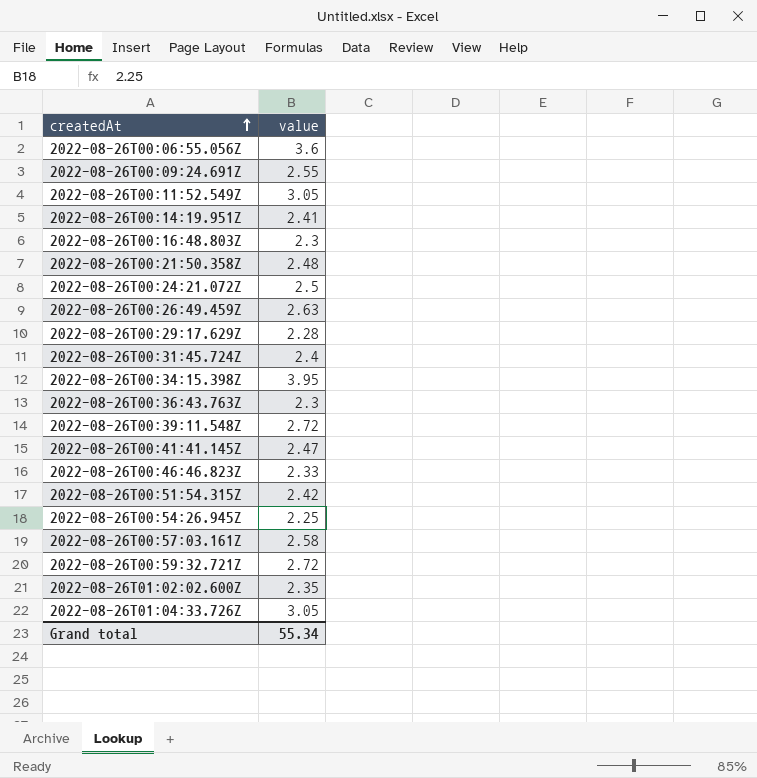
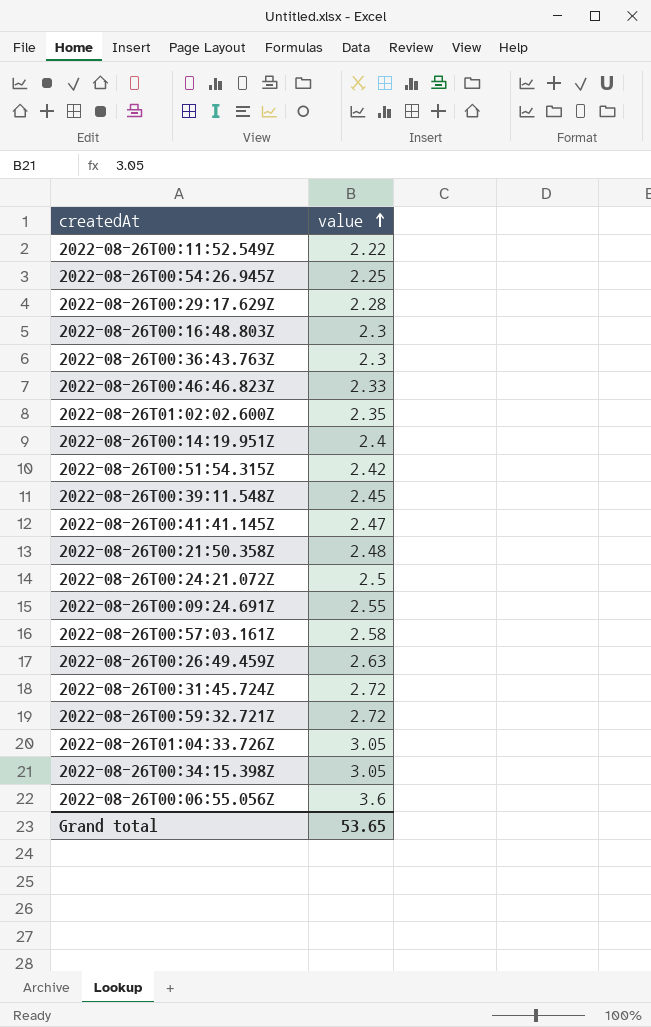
row order: createdAt ascending -> value ascending
2022-08-26T00:11:52.549Z | value: 3.05 -> 2.22
2022-08-26T00:14:19.951Z | value: 2.41 -> 2.4
2022-08-26T00:39:11.548Z | value: 2.72 -> 2.45
2022-08-26T00:31:45.724Z | value: 2.4 -> 2.72
2022-08-26T00:34:15.398Z | value: 3.95 -> 3.05
Grand total | value: 55.34 -> 53.65

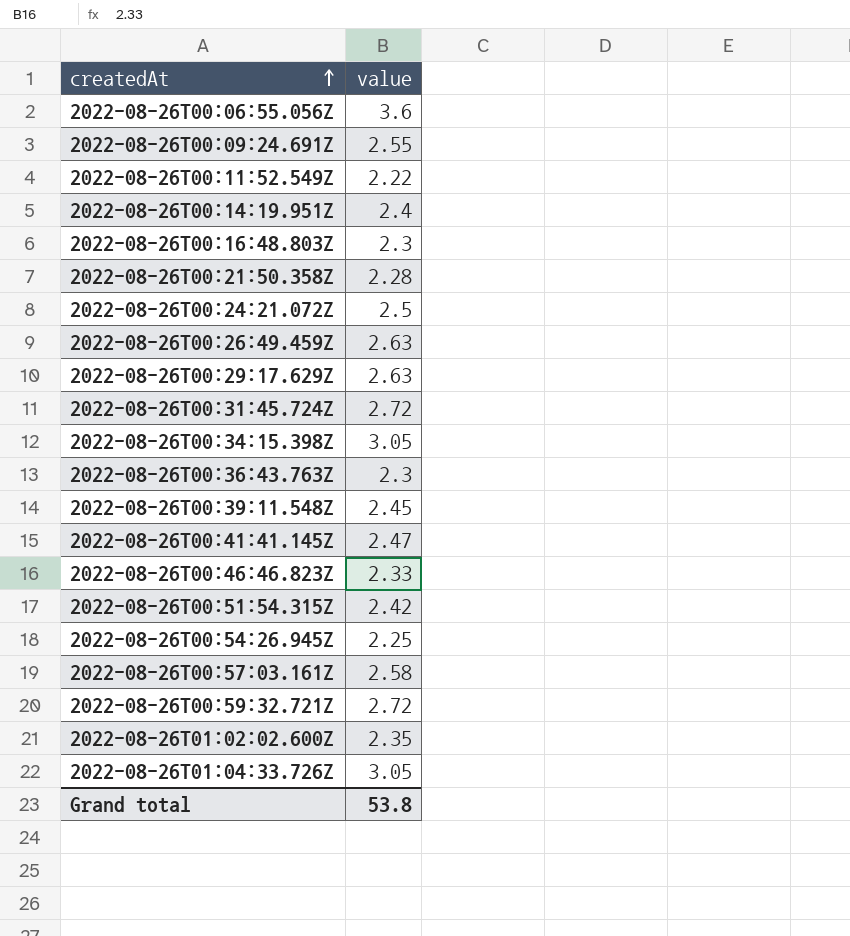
row order: value ascending -> createdAt ascending
2022-08-26T00:21:50.358Z | value: 2.48 -> 2.28
2022-08-26T00:29:17.629Z | value: 2.28 -> 2.63
Grand total | value: 53.65 -> 53.8

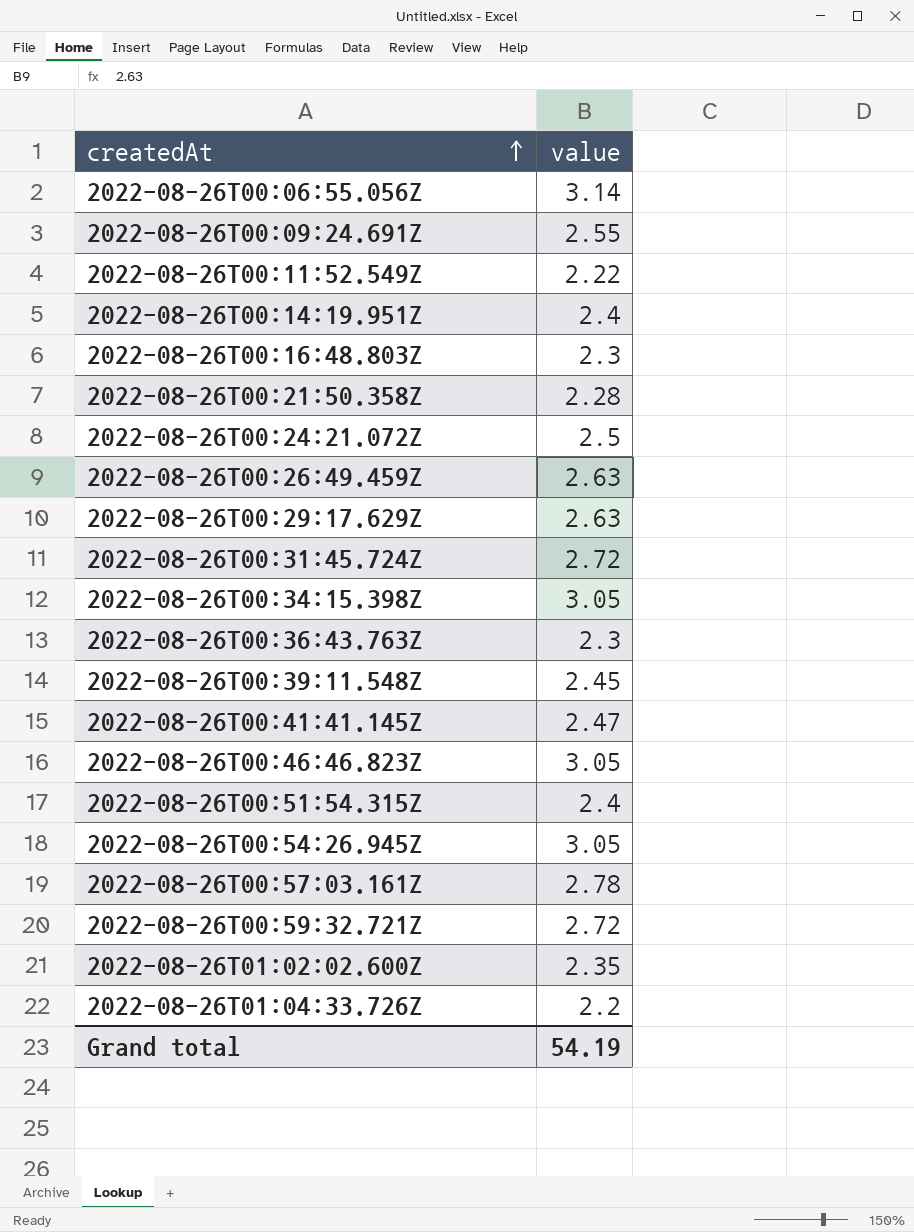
2022-08-26T00:06:55.056Z | value: 3.6 -> 3.14
2022-08-26T00:46:46.823Z | value: 2.33 -> 3.05
2022-08-26T00:51:54.315Z | value: 2.42 -> 2.4
2022-08-26T00:54:26.945Z | value: 2.25 -> 3.05
2022-08-26T00:57:03.161Z | value: 2.58 -> 2.78
2022-08-26T01:04:33.726Z | value: 3.05 -> 2.2
Grand total | value: 53.8 -> 54.19

